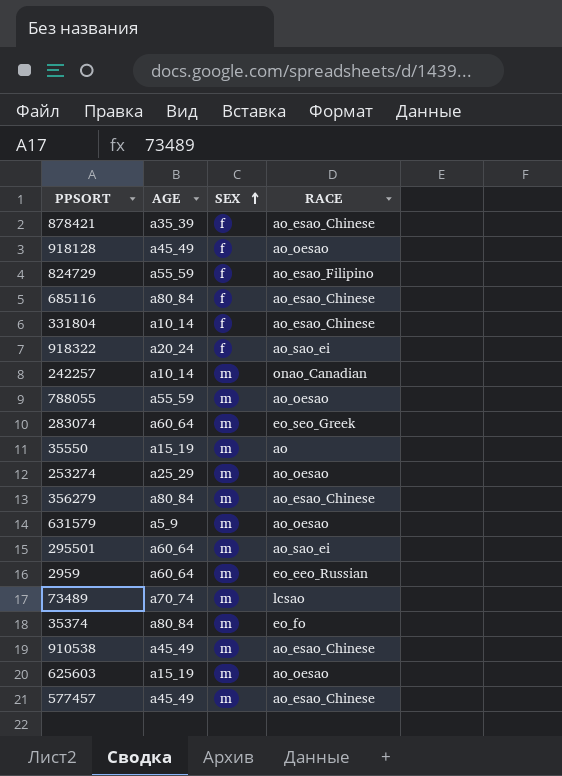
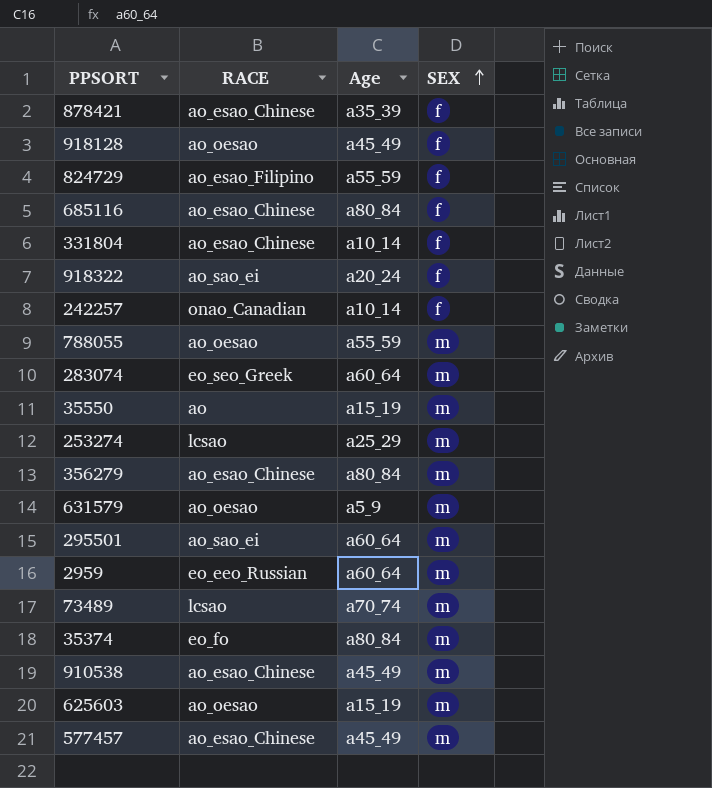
column RACE | position: 4 -> 2
column name: AGE -> Age
242257 | SEX: m -> f
253274 | RACE: ao_oesao -> lcsao

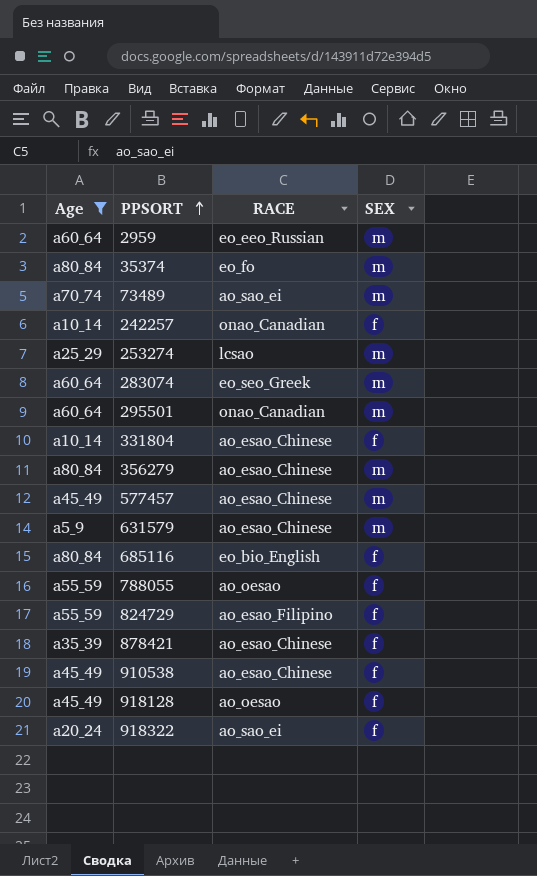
filter: none -> Age != a15_19
row order: SEX ascending -> PPSORT ascending
column Age | position: 3 -> 1
73489 | RACE: lcsao -> ao_sao_ei
295501 | RACE: ao_sao_ei -> onao_Canadian
631579 | RACE: ao_oesao -> ao_esao_Chinese
685116 | RACE: ao_esao_Chinese -> eo_bio_English
788055 | SEX: m -> f
910538 | SEX: m -> f

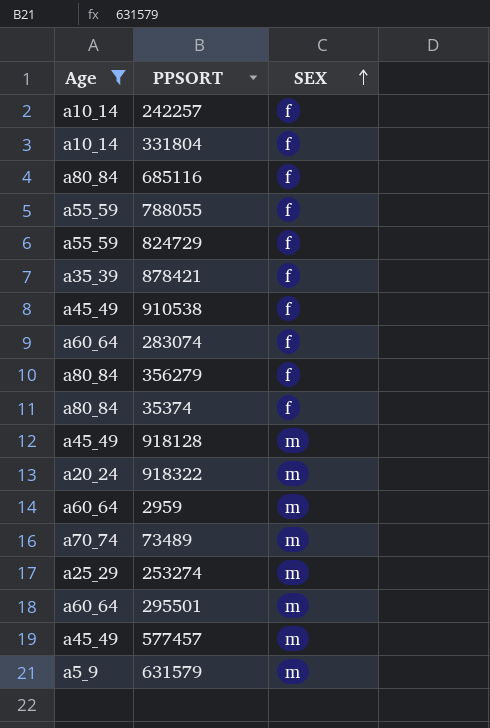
row order: PPSORT ascending -> SEX ascending
column RACE | position: 3 -> none
283074 | SEX: m -> f
356279 | SEX: m -> f
35374 | SEX: m -> f
918128 | SEX: f -> m
918322 | SEX: f -> m

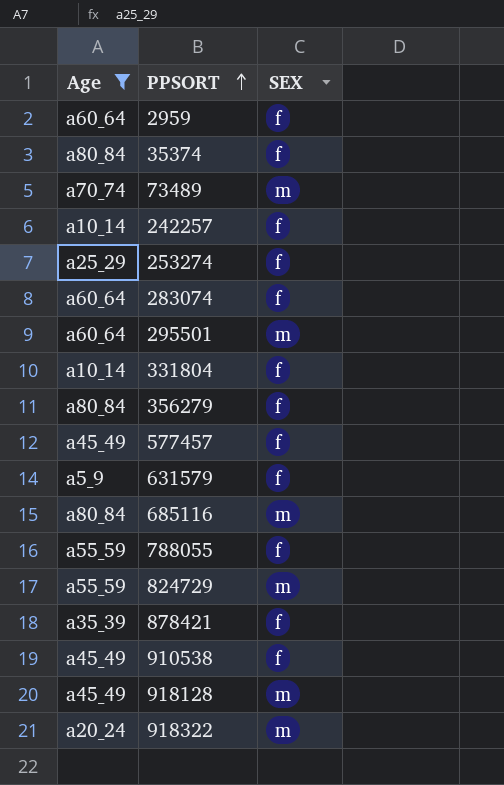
row order: SEX ascending -> PPSORT ascending
2959 | SEX: m -> f
253274 | SEX: m -> f
577457 | SEX: m -> f
631579 | SEX: m -> f
685116 | SEX: f -> m
824729 | SEX: f -> m

